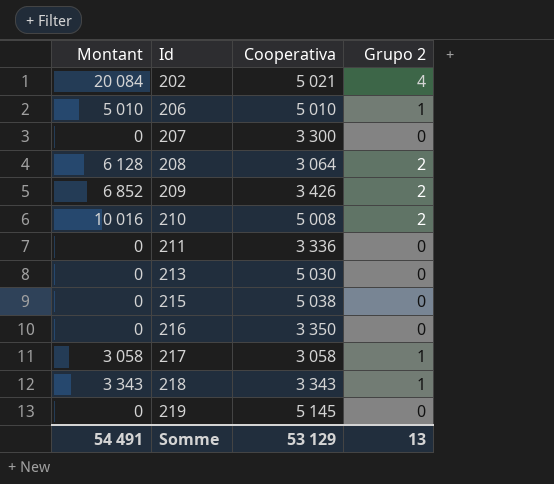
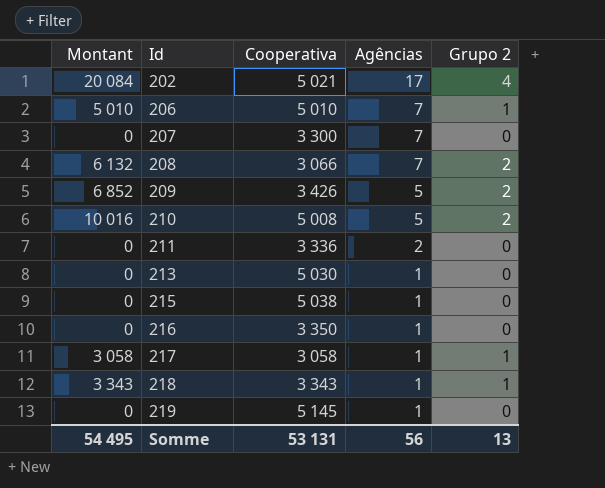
column Agências | position: none -> 4
208 | Montant: 6 128 -> 6 132
208 | Cooperativa: 3 064 -> 3 066
Somme | Montant: 54 491 -> 54 495
Somme | Cooperativa: 53 129 -> 53 131

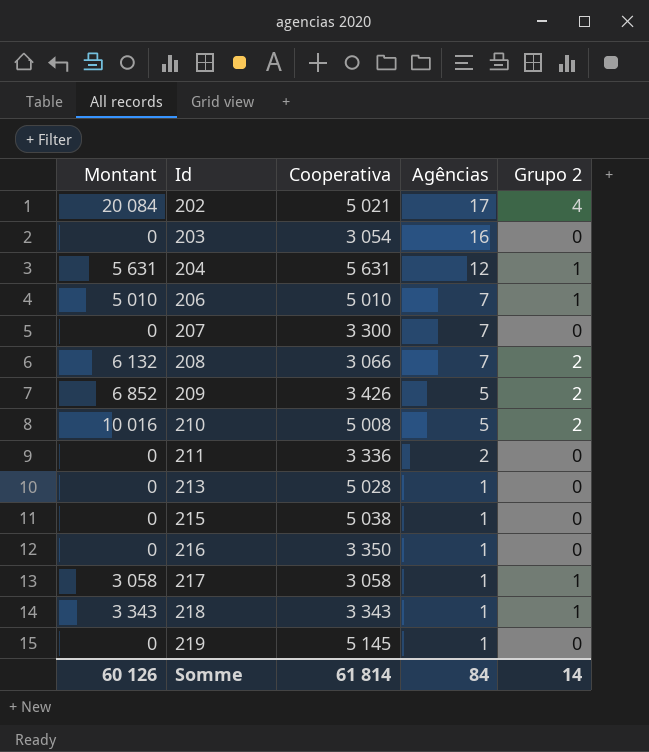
row 203: none -> 0 | 3 054 | 16 | 0
row 204: none -> 5 631 | 5 631 | 12 | 1
213 | Cooperativa: 5 030 -> 5 028
Somme | Montant: 54 495 -> 60 126
Somme | Cooperativa: 53 131 -> 61 814
Somme | Agências: 56 -> 84
Somme | Grupo 2: 13 -> 14

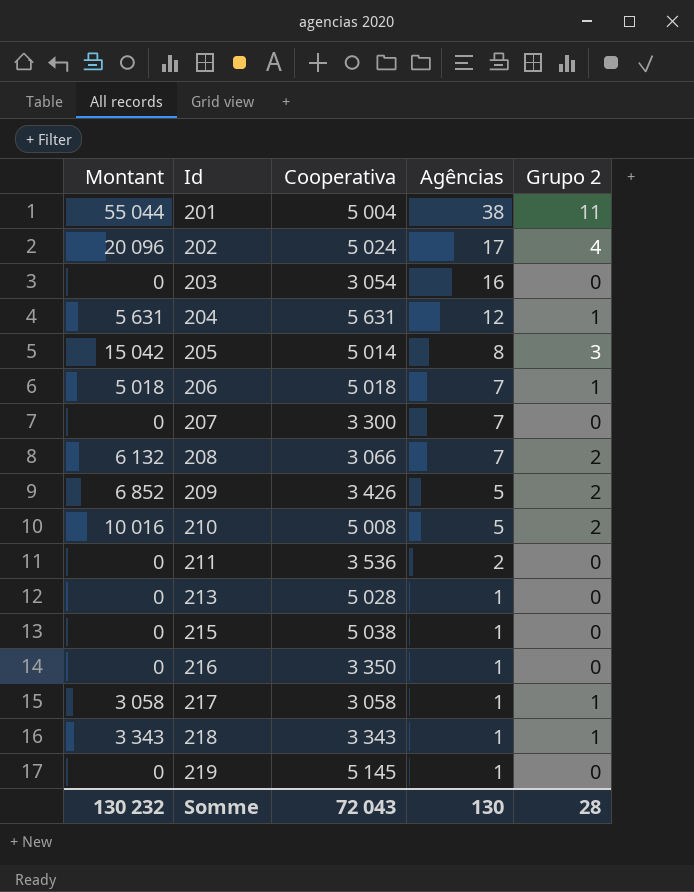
row 201: none -> 55 044 | 5 004 | 38 | 11
202 | Montant: 20 084 -> 20 096
202 | Cooperativa: 5 021 -> 5 024
row 205: none -> 15 042 | 5 014 | 8 | 3
206 | Montant: 5 010 -> 5 018
206 | Cooperativa: 5 010 -> 5 018
211 | Cooperativa: 3 336 -> 3 536
Somme | Montant: 60 126 -> 130 232
Somme | Cooperativa: 61 814 -> 72 043
Somme | Agências: 84 -> 130
Somme | Grupo 2: 14 -> 28

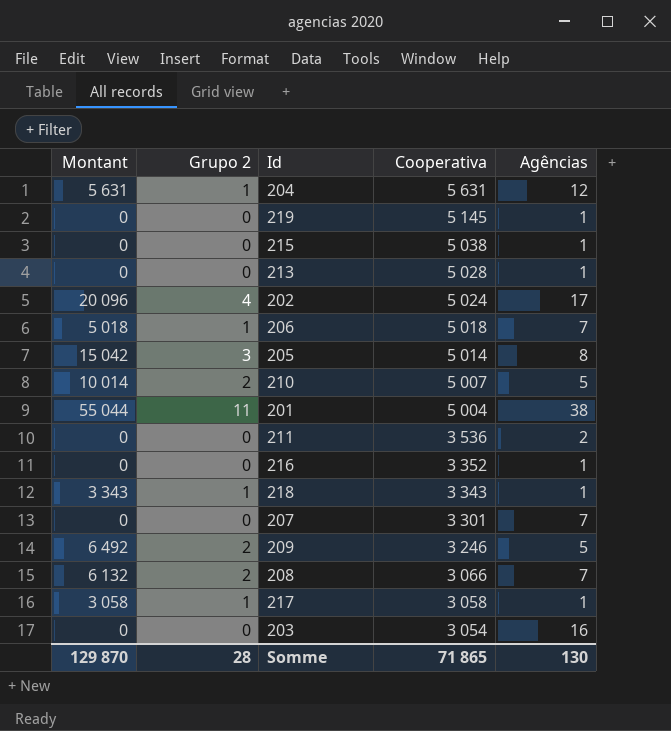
row order: Id ascending -> Cooperativa descending
column Grupo 2 | position: 5 -> 2
210 | Montant: 10 016 -> 10 014
210 | Cooperativa: 5 008 -> 5 007
216 | Cooperativa: 3 350 -> 3 352
207 | Cooperativa: 3 300 -> 3 301
209 | Montant: 6 852 -> 6 492
209 | Cooperativa: 3 426 -> 3 246
Somme | Montant: 130 232 -> 129 870
Somme | Cooperativa: 72 043 -> 71 865

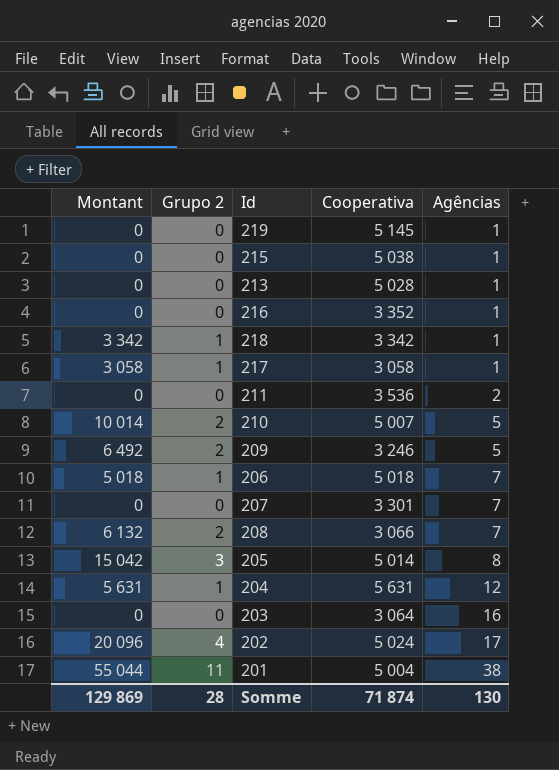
row order: Cooperativa descending -> Agências ascending
218 | Montant: 3 343 -> 3 342
218 | Cooperativa: 3 343 -> 3 342
203 | Cooperativa: 3 054 -> 3 064
Somme | Montant: 129 870 -> 129 869
Somme | Cooperativa: 71 865 -> 71 874

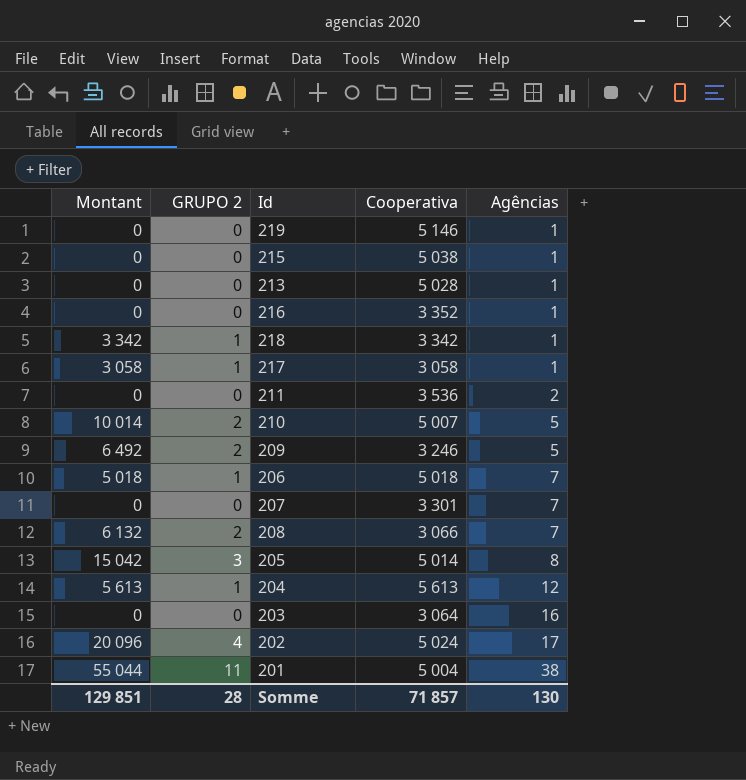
column name: Grupo 2 -> GRUPO 2
219 | Cooperativa: 5 145 -> 5 146
204 | Montant: 5 631 -> 5 613
204 | Cooperativa: 5 631 -> 5 613
Somme | Montant: 129 869 -> 129 851
Somme | Cooperativa: 71 874 -> 71 857

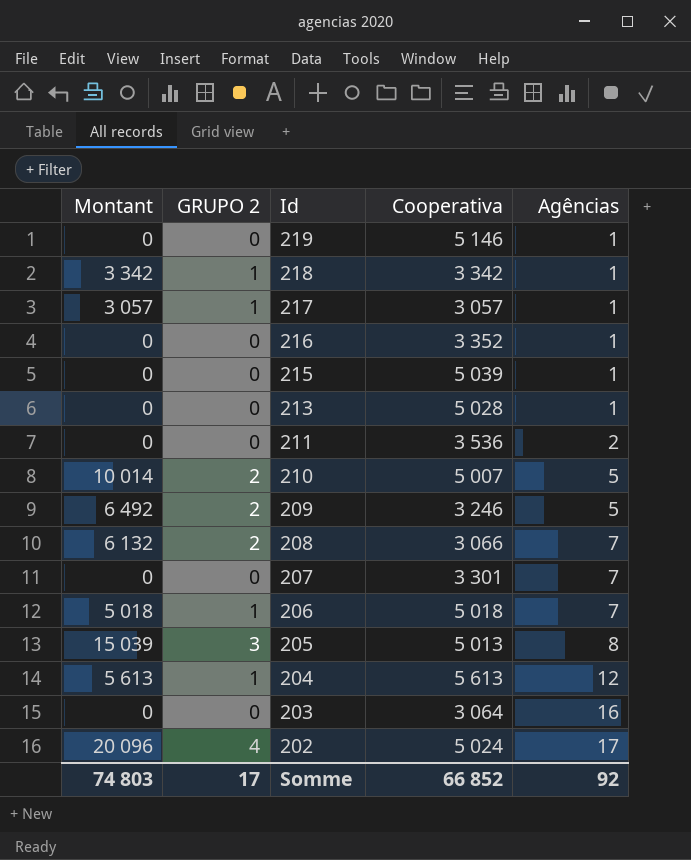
row order: Agências ascending -> Id descending
row 201: 55 044 | 11 | 5 004 | 38 -> none
217 | Montant: 3 058 -> 3 057
217 | Cooperativa: 3 058 -> 3 057
215 | Cooperativa: 5 038 -> 5 039
205 | Montant: 15 042 -> 15 039
205 | Cooperativa: 5 014 -> 5 013
Somme | Montant: 129 851 -> 74 803
Somme | GRUPO 2: 28 -> 17
Somme | Cooperativa: 71 857 -> 66 852
Somme | Agências: 130 -> 92

